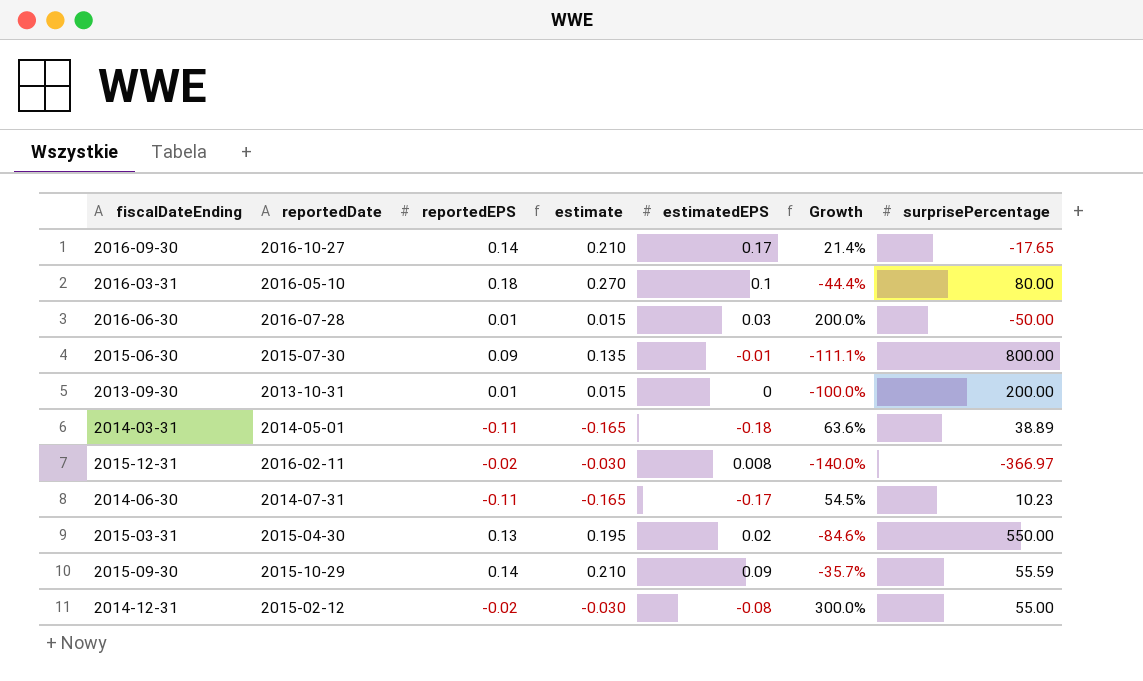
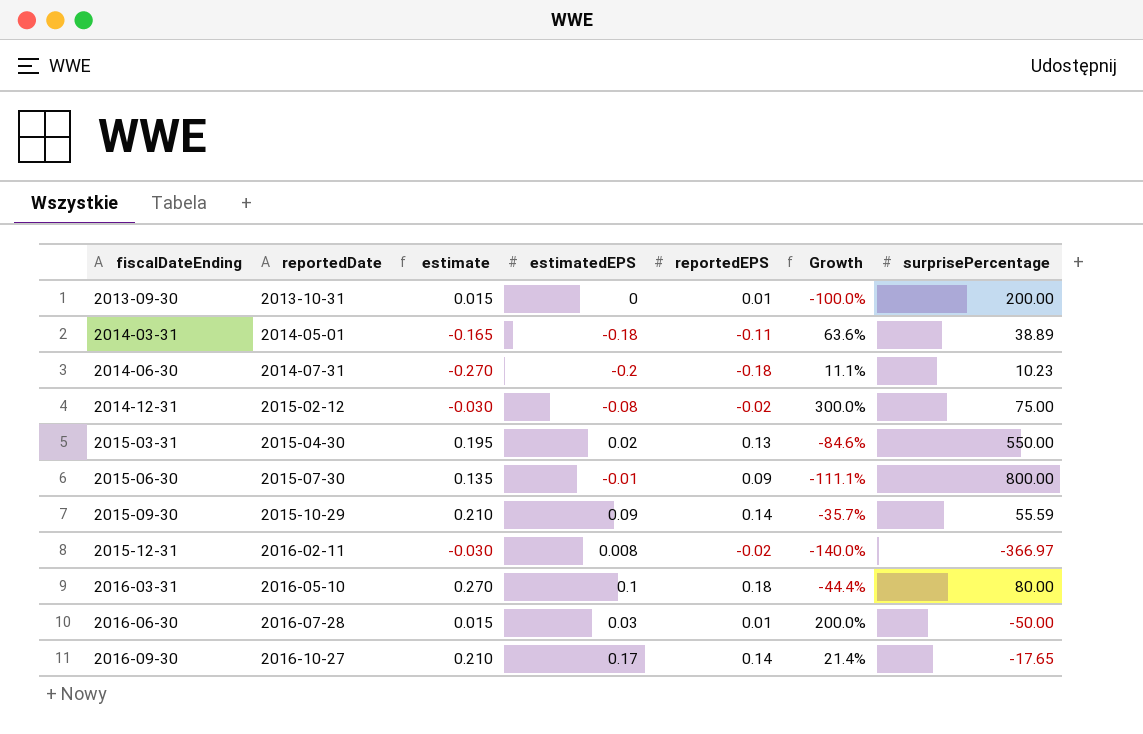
row order: none -> fiscalDateEnding ascending
column reportedEPS | position: 3 -> 5
2014-06-30 | estimate: -0.165 -> -0.270
2014-06-30 | estimatedEPS: -0.17 -> -0.2
2014-06-30 | reportedEPS: -0.11 -> -0.18
2014-06-30 | Growth: 54.5% -> 11.1%
2014-12-31 | surprisePercentage: 55.00 -> 75.00

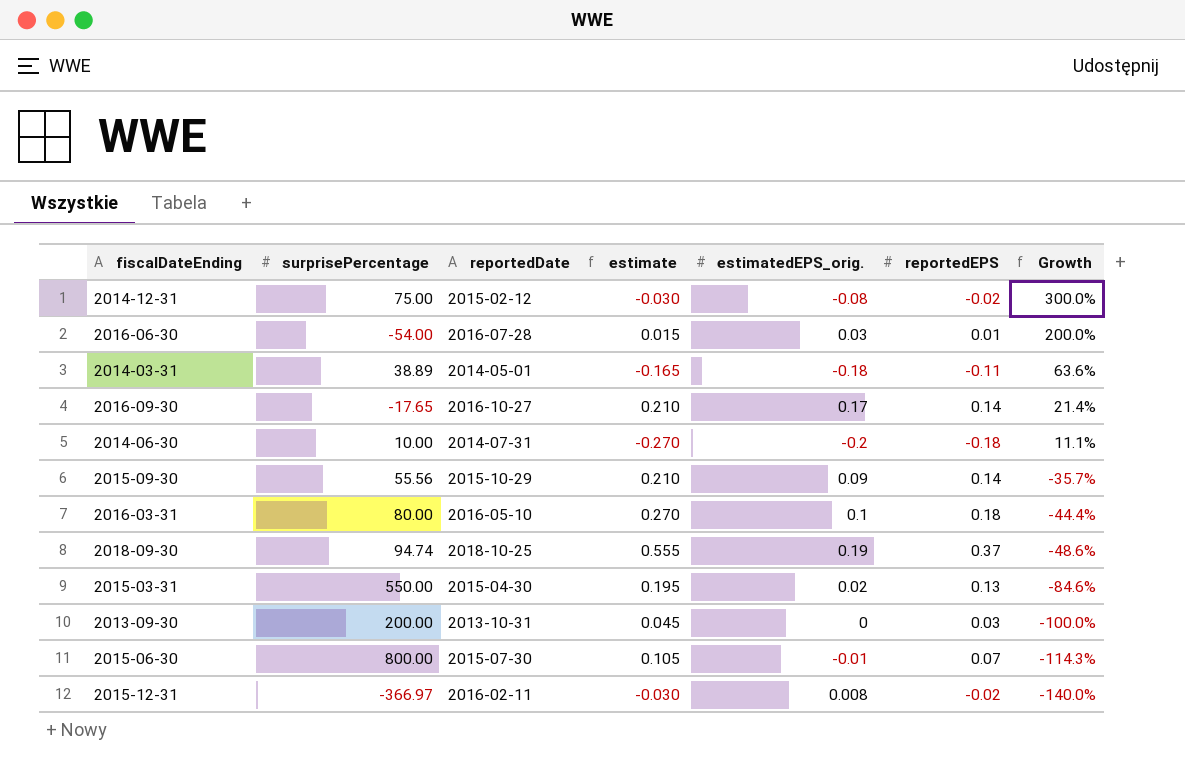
row order: fiscalDateEnding ascending -> Growth descending
column surprisePercentage | position: 7 -> 2
column name: estimatedEPS -> estimatedEPS_orig.
2016-06-30 | surprisePercentage: -50.00 -> -54.00
2014-06-30 | surprisePercentage: 10.23 -> 10.00
2015-09-30 | surprisePercentage: 55.59 -> 55.56
row 2018-09-30: none -> 94.74 | 2018-10-25 | 0.555 | 0.19 | 0.37 | -48.6%
2013-09-30 | estimate: 0.015 -> 0.045
2013-09-30 | reportedEPS: 0.01 -> 0.03
2015-06-30 | estimate: 0.135 -> 0.105
2015-06-30 | reportedEPS: 0.09 -> 0.07
2015-06-30 | Growth: -111.1% -> -114.3%

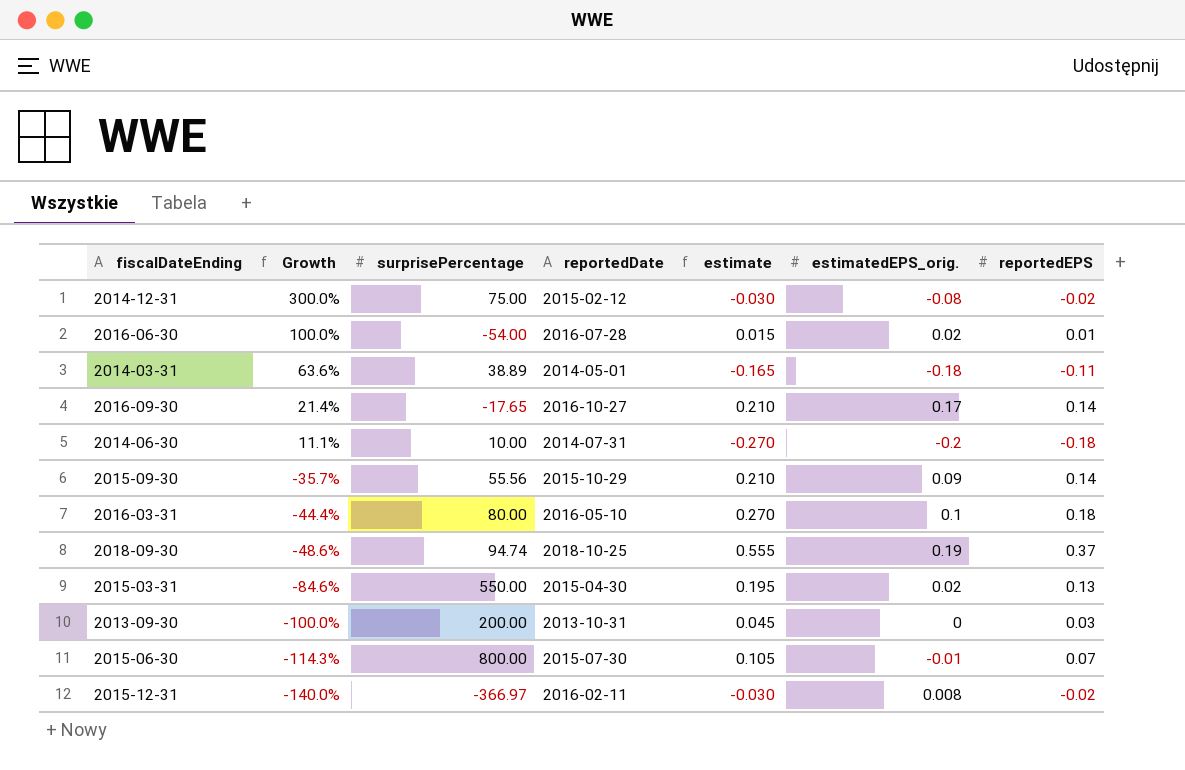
column Growth | position: 7 -> 2
2016-06-30 | Growth: 200.0% -> 100.0%
2016-06-30 | estimatedEPS_orig.: 0.03 -> 0.02

